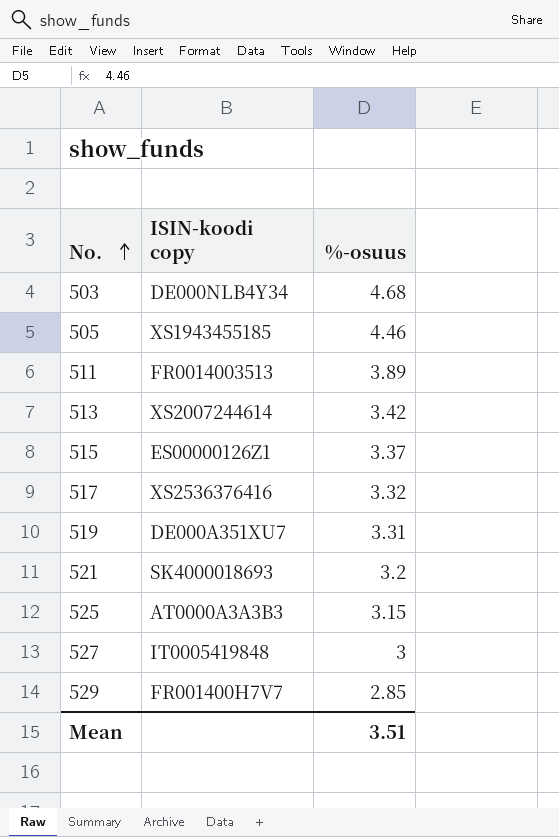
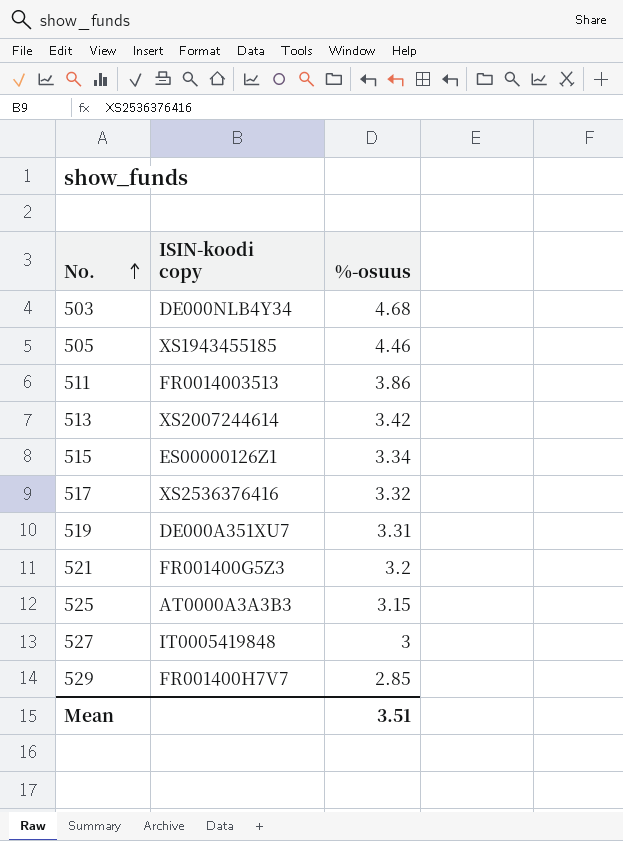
511 | %-osuus: 3.89 -> 3.86
515 | %-osuus: 3.37 -> 3.34
521 | ISIN-koodi copy: SK4000018693 -> FR001400G5Z3

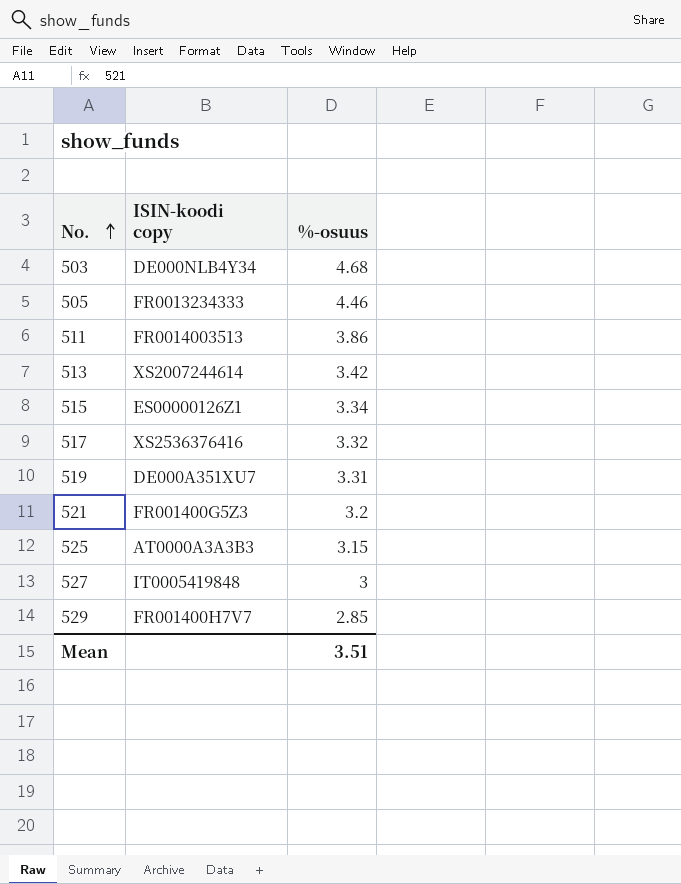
505 | ISIN-koodi copy: XS1943455185 -> FR0013234333

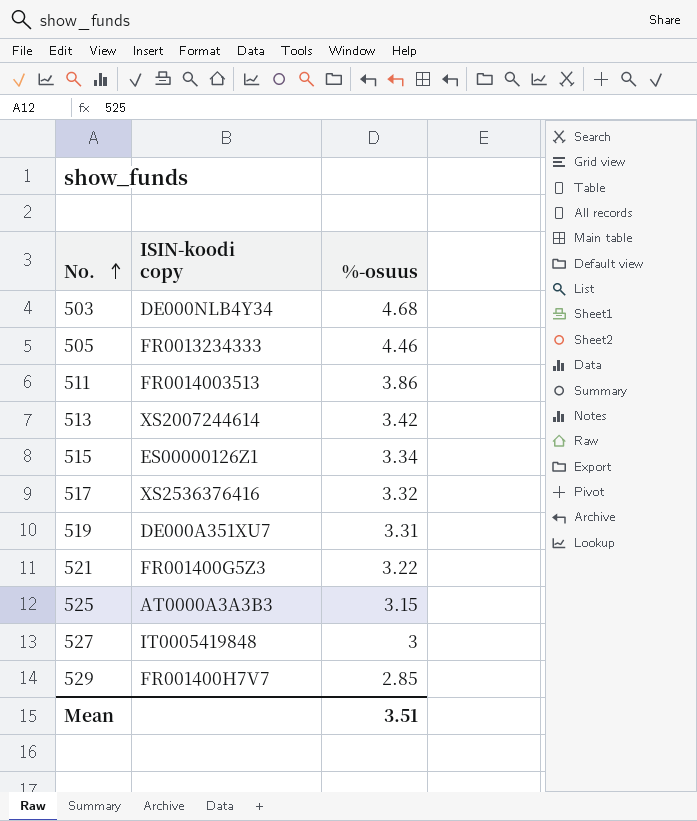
521 | %-osuus: 3.2 -> 3.22

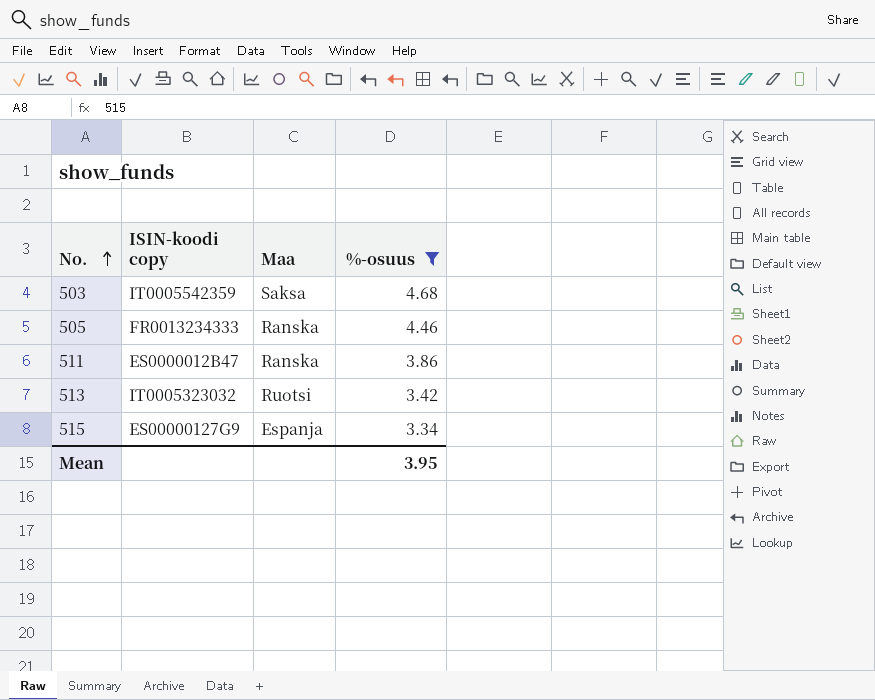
filter: none -> %-osuus >= 3.34
column Maa | position: none -> 3
503 | ISIN-koodi copy: DE000NLB4Y34 -> IT0005542359
511 | ISIN-koodi copy: FR0014003513 -> ES0000012B47
513 | ISIN-koodi copy: XS2007244614 -> IT0005323032
515 | ISIN-koodi copy: ES00000126Z1 -> ES00000127G9
Mean | %-osuus: 3.51 -> 3.95

